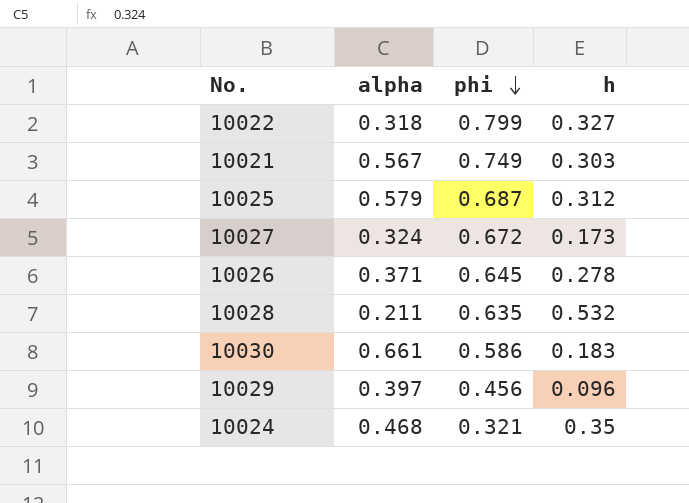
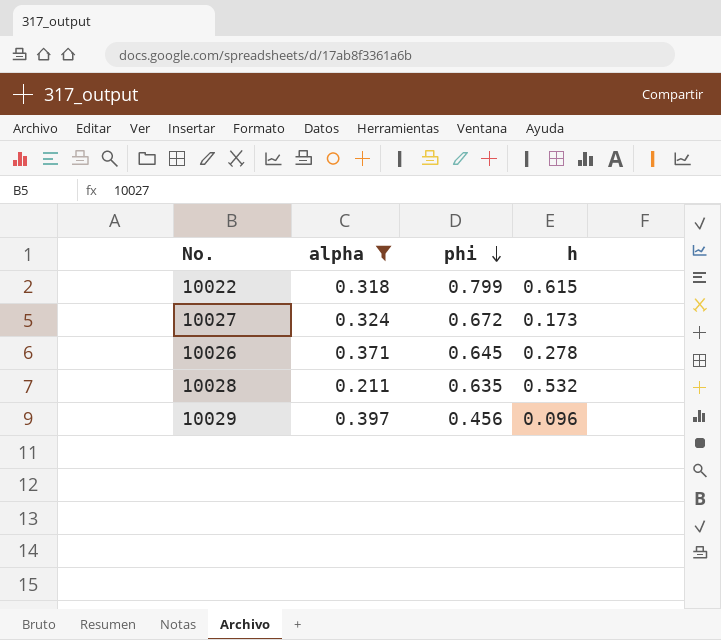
filter: none -> alpha <= 0.397
10022 | h: 0.327 -> 0.615

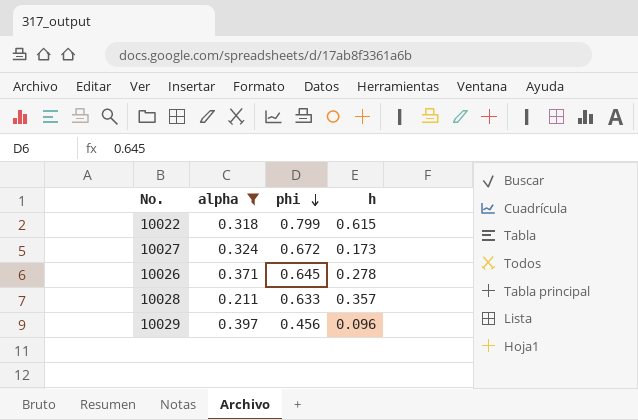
10028 | phi: 0.635 -> 0.633
10028 | h: 0.532 -> 0.357

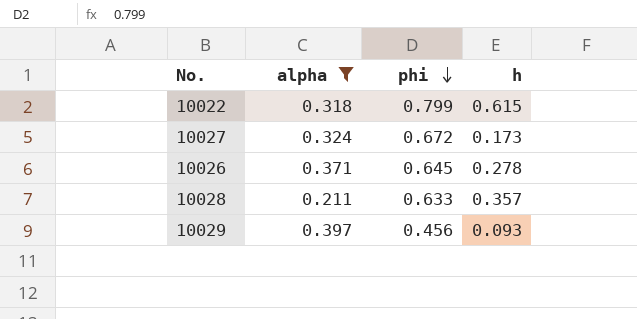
10029 | h: 0.096 -> 0.093

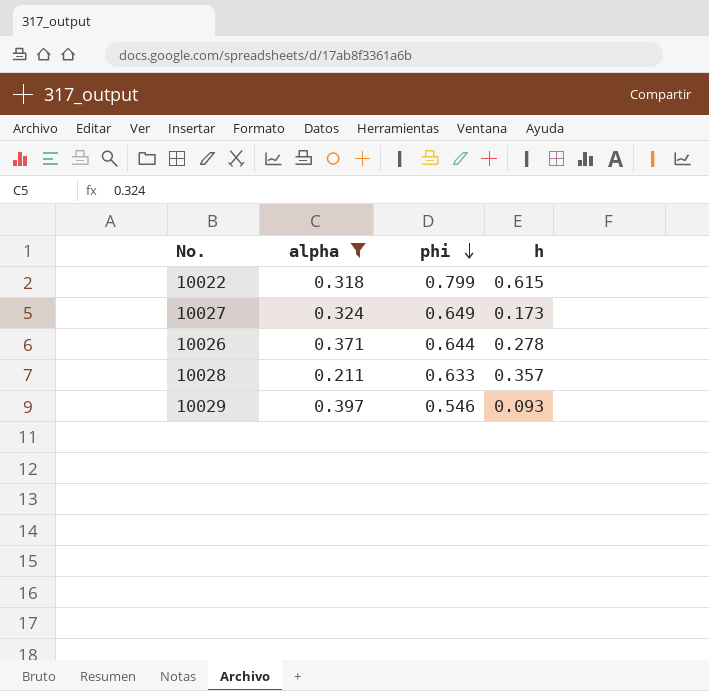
10027 | phi: 0.672 -> 0.649
10026 | phi: 0.645 -> 0.644
10029 | phi: 0.456 -> 0.546

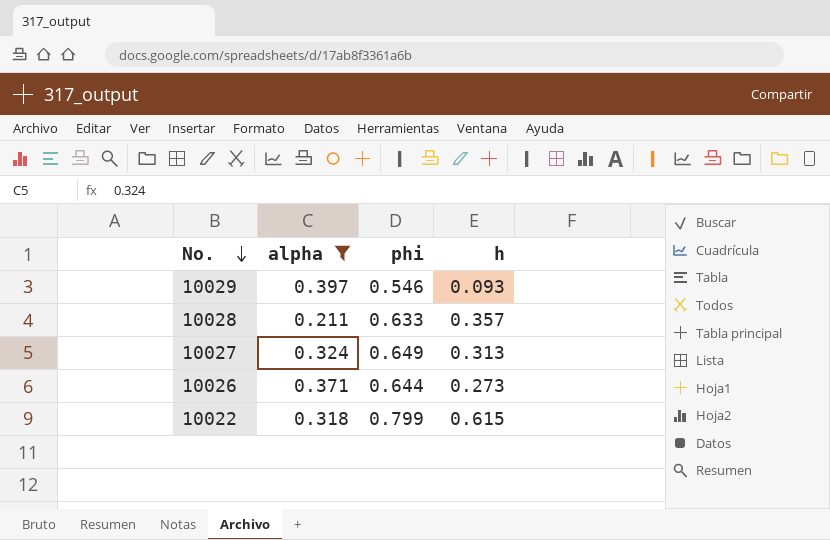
row order: phi descending -> No. descending
10027 | h: 0.173 -> 0.313
10026 | h: 0.278 -> 0.273

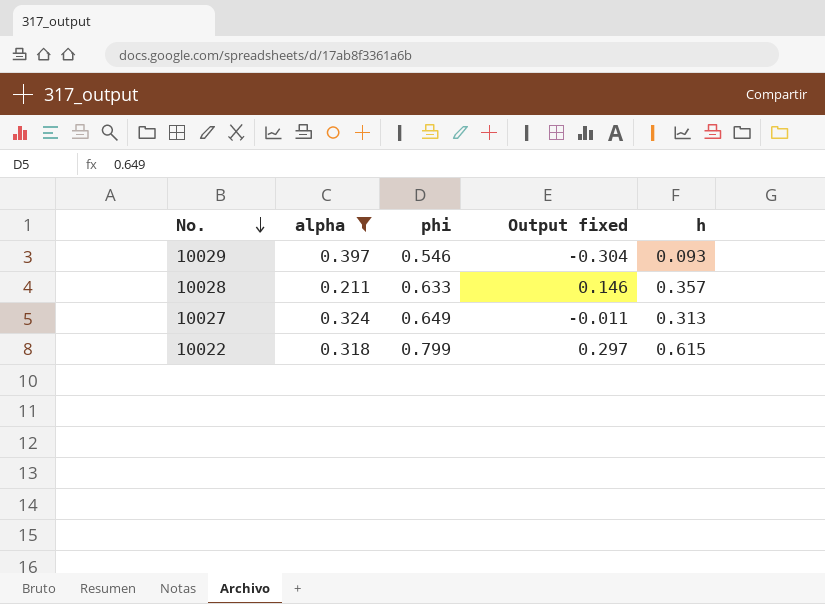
column Output fixed | formula: none -> [h] - [alpha]
row 10026: 0.371 | 0.644 | 0.273 -> none

